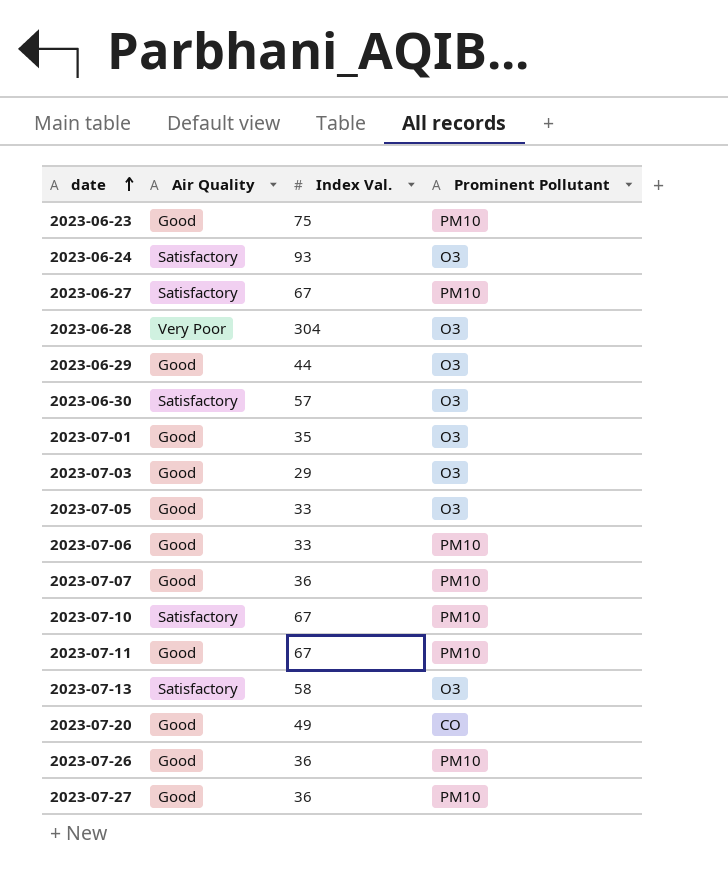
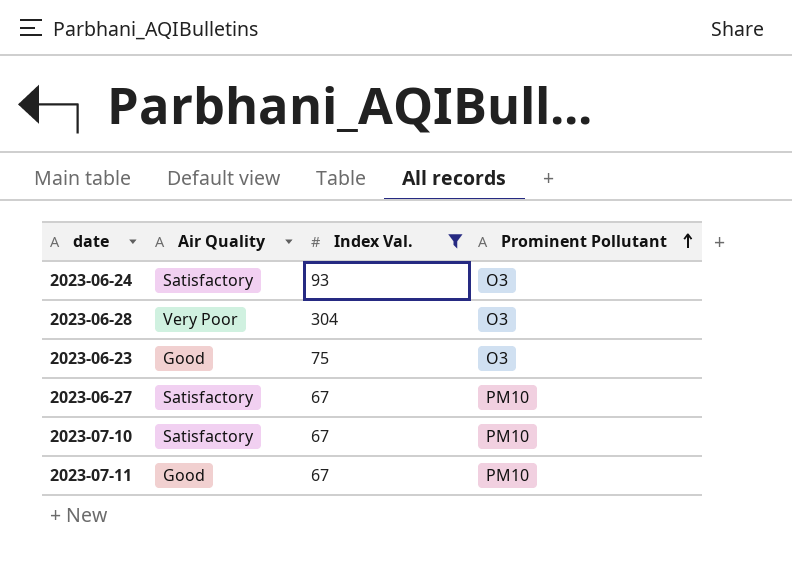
filter: none -> Index Val. >= 67
row order: date ascending -> Prominent Pollutant ascending
2023-06-23 | Prominent Pollutant: PM10 -> O3

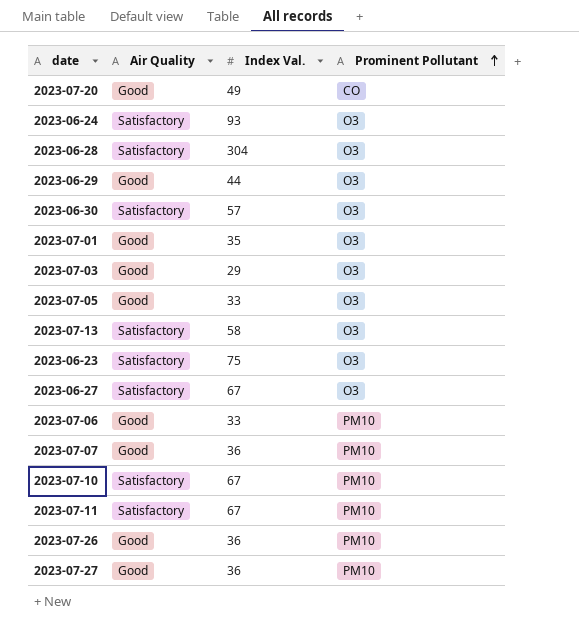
filter: Index Val. >= 67 -> none
2023-06-28 | Air Quality: Very Poor -> Satisfactory
2023-06-23 | Air Quality: Good -> Satisfactory
2023-06-27 | Prominent Pollutant: PM10 -> O3
2023-07-11 | Air Quality: Good -> Satisfactory

